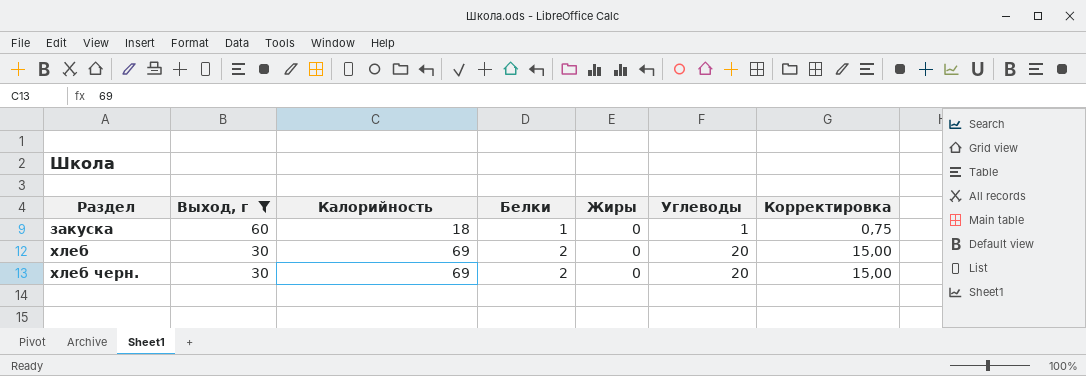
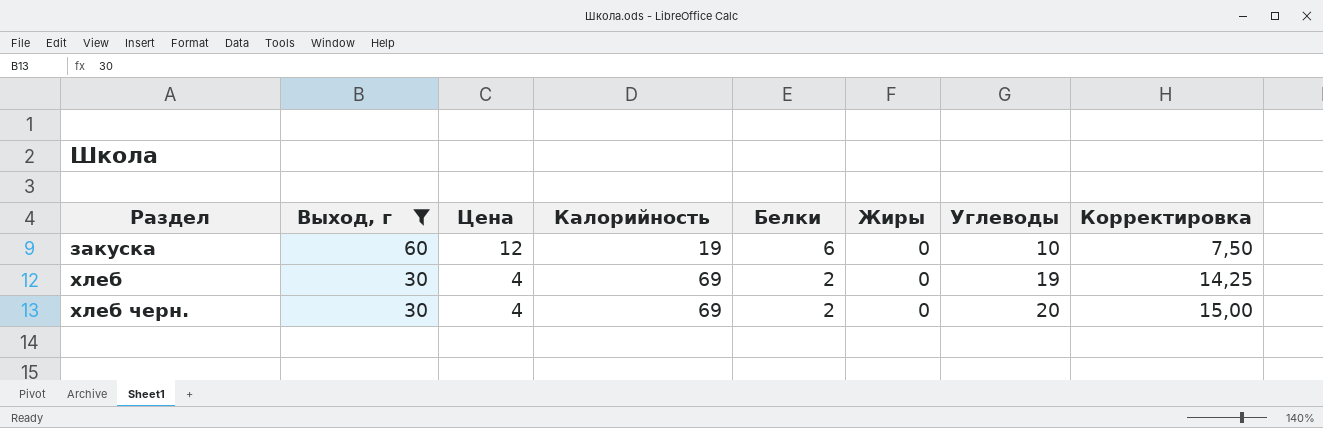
column Цена | position: none -> 3
закуска | Калорийность: 18 -> 19
закуска | Белки: 1 -> 6
закуска | Углеводы: 1 -> 10
закуска | Корректировка: 0,75 -> 7,50
хлеб | Углеводы: 20 -> 19
хлеб | Корректировка: 15,00 -> 14,25

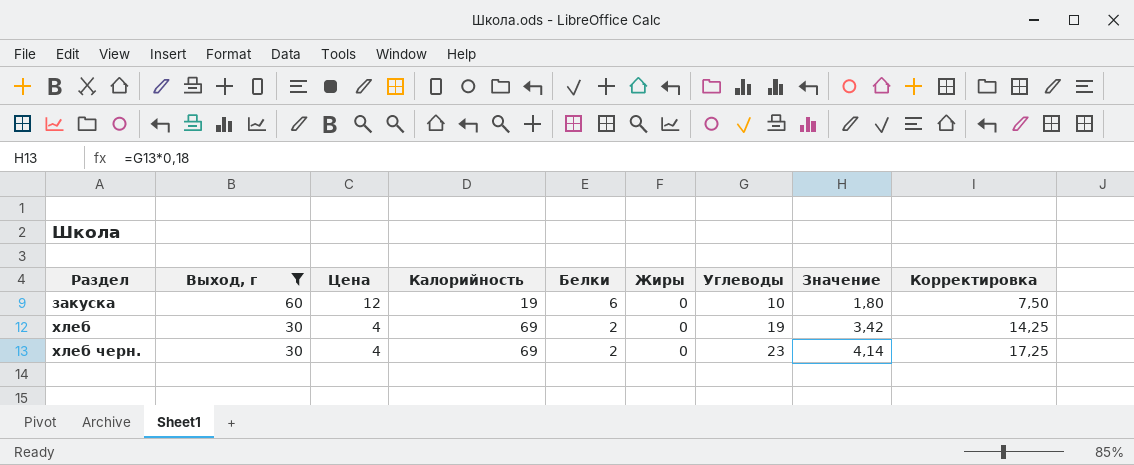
column Значение | formula: none -> [Углеводы] * 0,18
хлеб черн. | Углеводы: 20 -> 23
хлеб черн. | Корректировка: 15,00 -> 17,25

